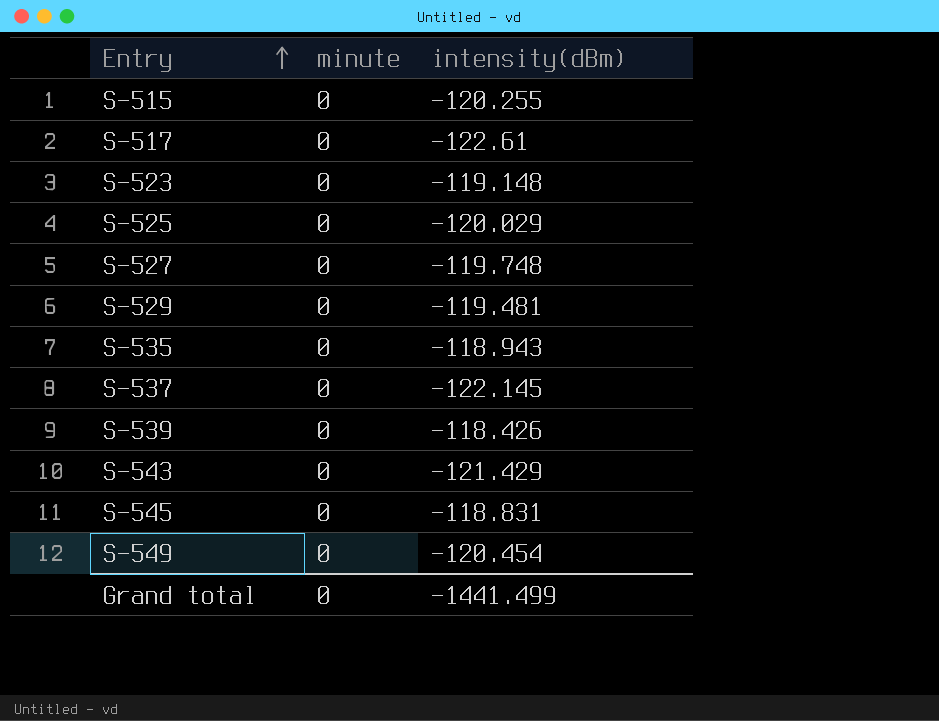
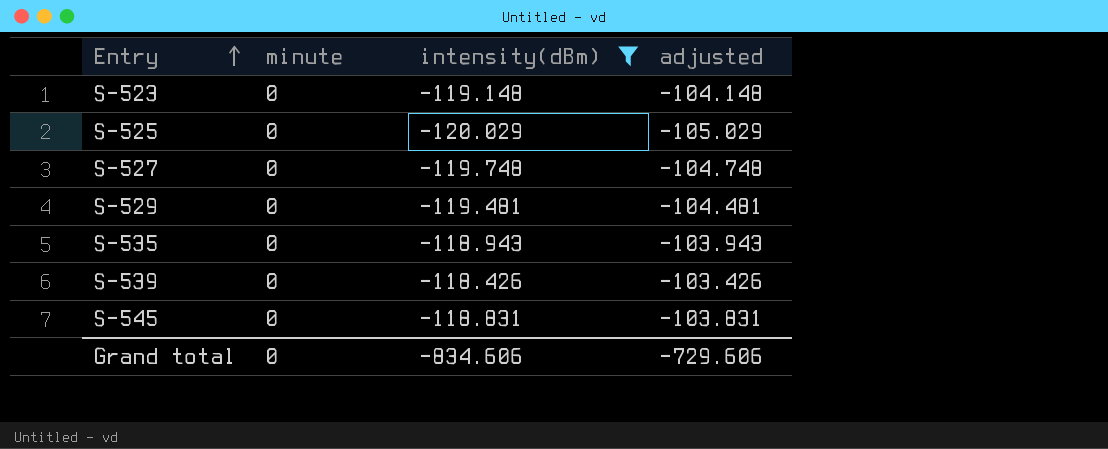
filter: none -> intensity(dBm) >= -120.029
column adjusted | formula: none -> [intensity(dBm)] + 15
Grand total | intensity(dBm): -1441.499 -> -834.606

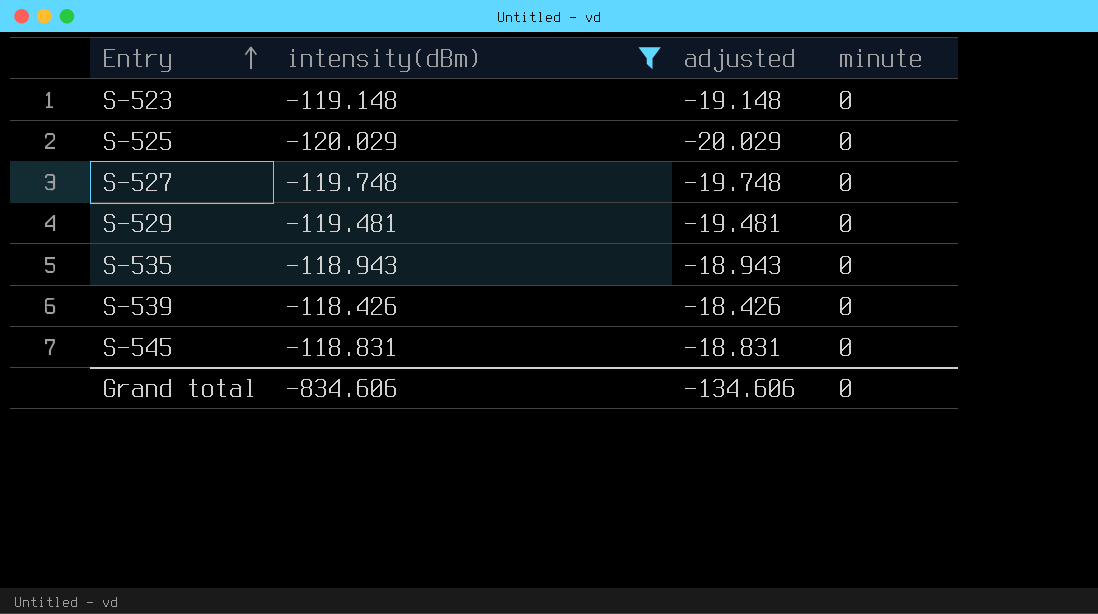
column adjusted | formula: [intensity(dBm)] + 15 -> [intensity(dBm)] + 100
column minute | position: 2 -> 4
Grand total | adjusted: -729.606 -> -134.606

